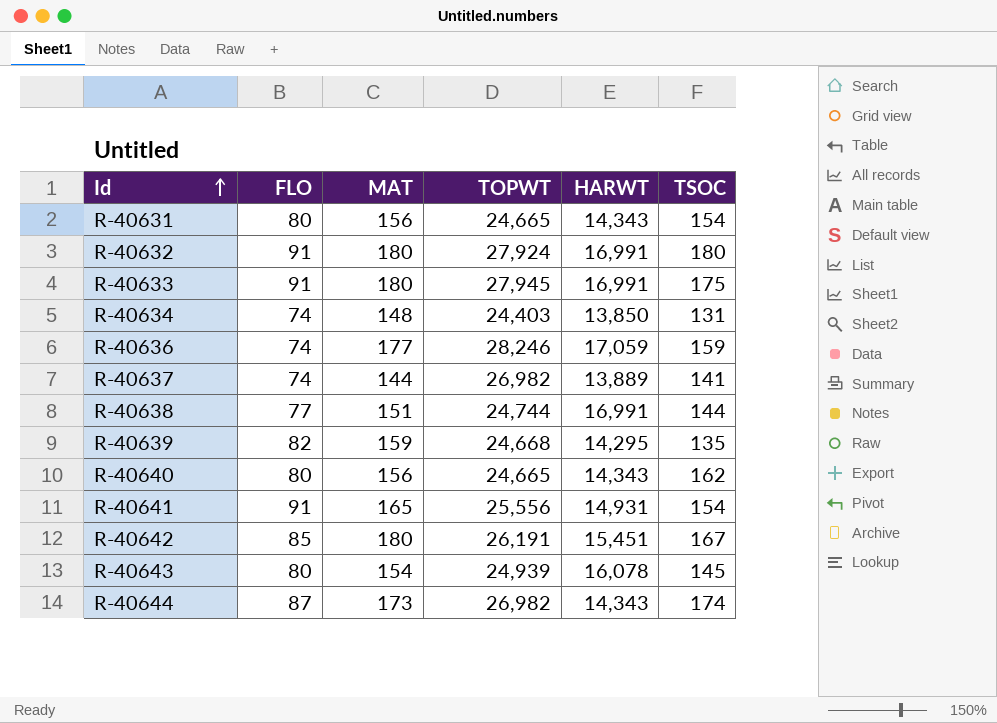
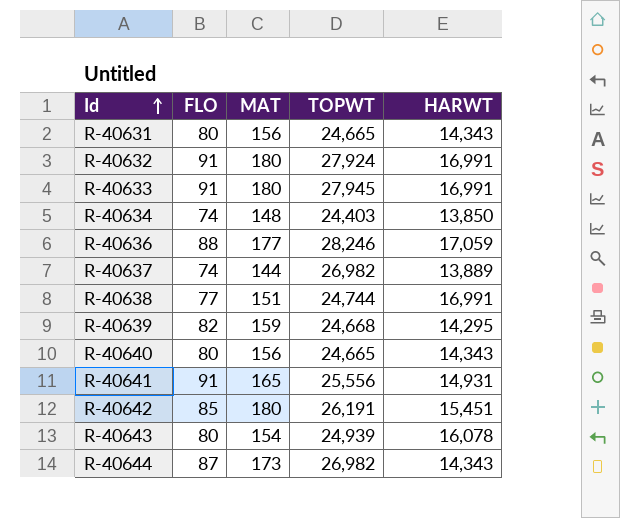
column TSOC | position: 6 -> none
R-40636 | FLO: 74 -> 88

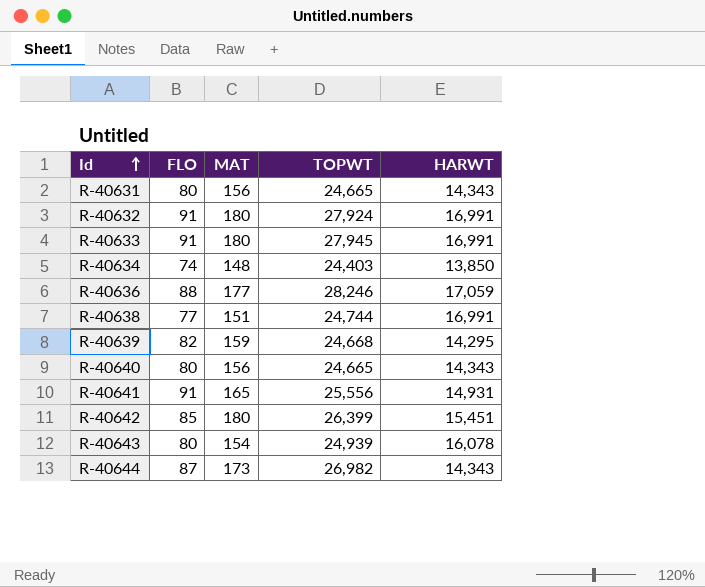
row R-40637: 74 | 144 | 26,982 | 13,889 -> none
R-40642 | TOPWT: 26,191 -> 26,399

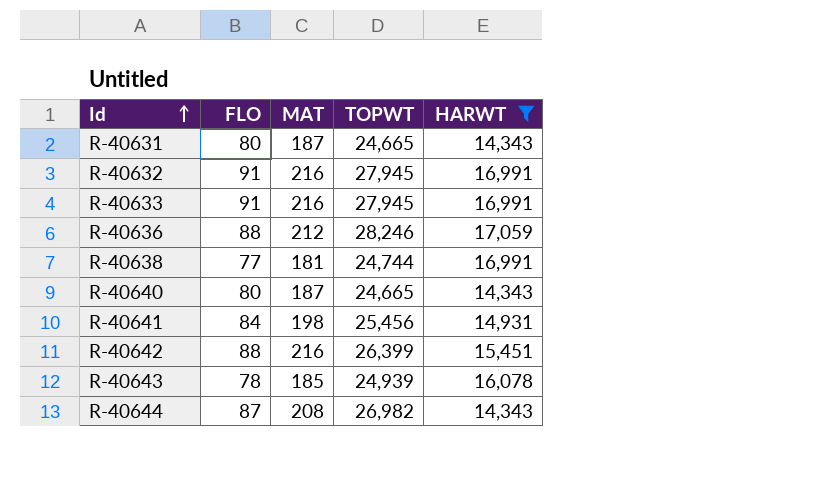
filter: none -> HARWT >= 14,343
R-40631 | MAT: 156 -> 187
R-40632 | MAT: 180 -> 216
R-40632 | TOPWT: 27,924 -> 27,945
R-40633 | MAT: 180 -> 216
R-40636 | MAT: 177 -> 212
R-40638 | MAT: 151 -> 181
R-40640 | MAT: 156 -> 187
R-40641 | FLO: 91 -> 84
R-40641 | MAT: 165 -> 198
R-40641 | TOPWT: 25,556 -> 25,456
R-40642 | FLO: 85 -> 88
R-40642 | MAT: 180 -> 216
R-40643 | FLO: 80 -> 78
R-40643 | MAT: 154 -> 185
R-40644 | MAT: 173 -> 208

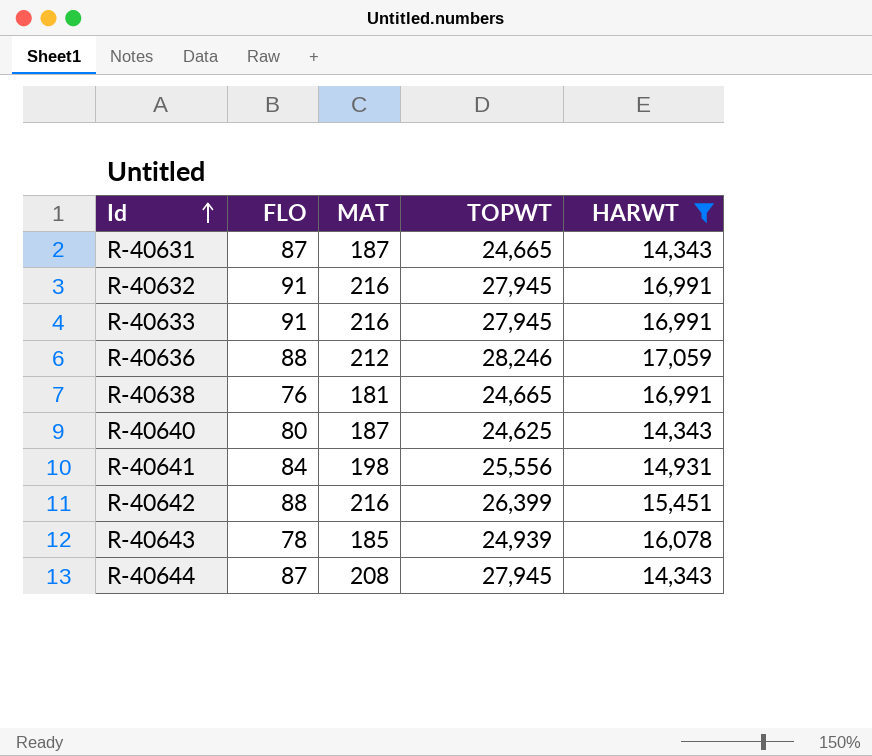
R-40631 | FLO: 80 -> 87
R-40638 | FLO: 77 -> 76
R-40638 | TOPWT: 24,744 -> 24,665
R-40640 | TOPWT: 24,665 -> 24,625
R-40641 | TOPWT: 25,456 -> 25,556
R-40644 | TOPWT: 26,982 -> 27,945

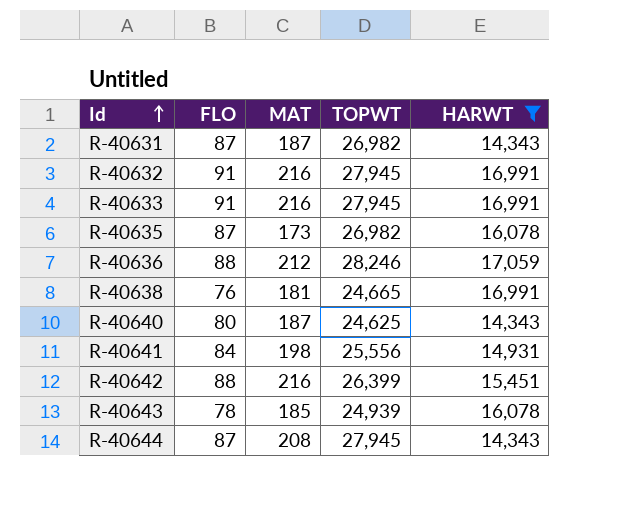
R-40631 | TOPWT: 24,665 -> 26,982
row R-40635: none -> 87 | 173 | 26,982 | 16,078

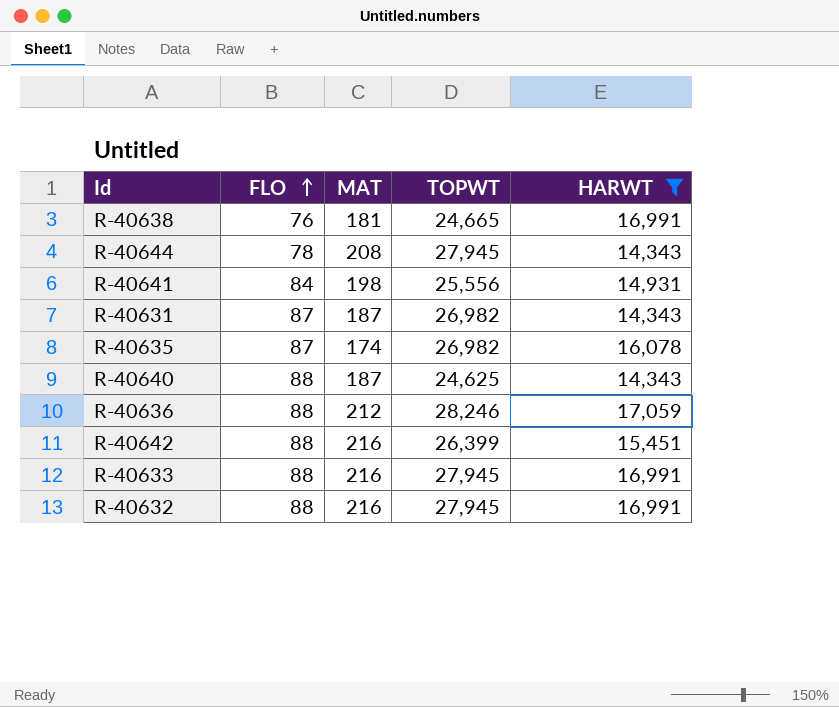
row order: Id ascending -> FLO ascending
row R-40643: 78 | 185 | 24,939 | 16,078 -> none
R-40644 | FLO: 87 -> 78
R-40635 | MAT: 173 -> 174
R-40640 | FLO: 80 -> 88
R-40633 | FLO: 91 -> 88
R-40632 | FLO: 91 -> 88

